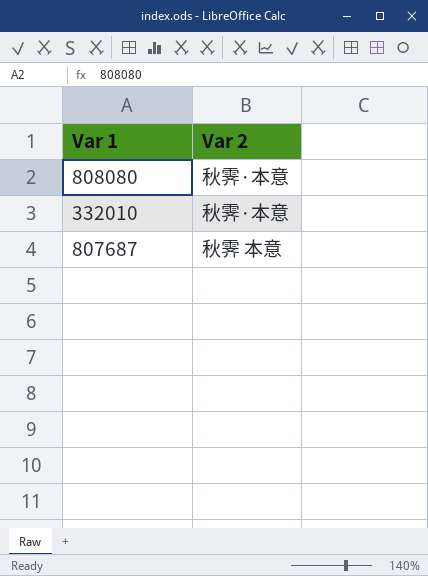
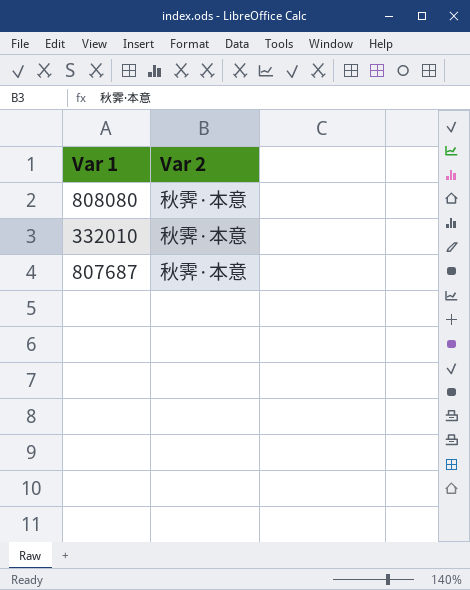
807687 | Var 2: 秋霁 本意 -> 秋霁·本意

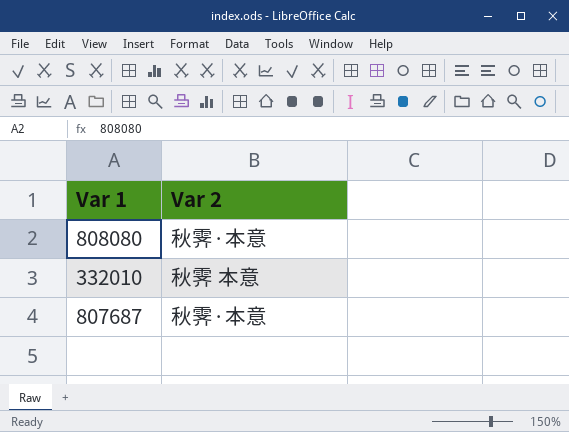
332010 | Var 2: 秋霁·本意 -> 秋霁 本意

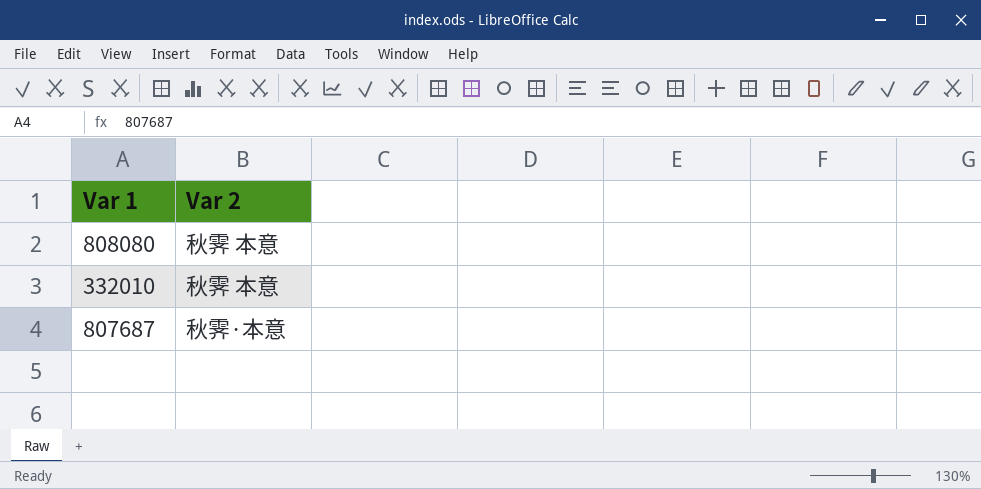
808080 | Var 2: 秋霁·本意 -> 秋霁 本意

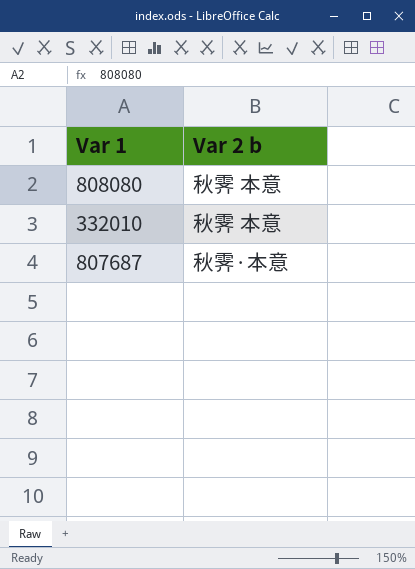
column name: Var 2 -> Var 2 b

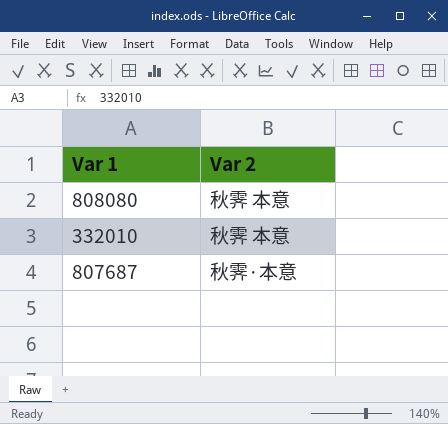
column name: Var 2 b -> Var 2

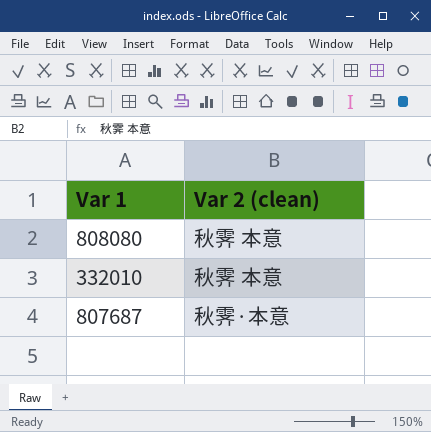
column name: Var 2 -> Var 2 (clean)

